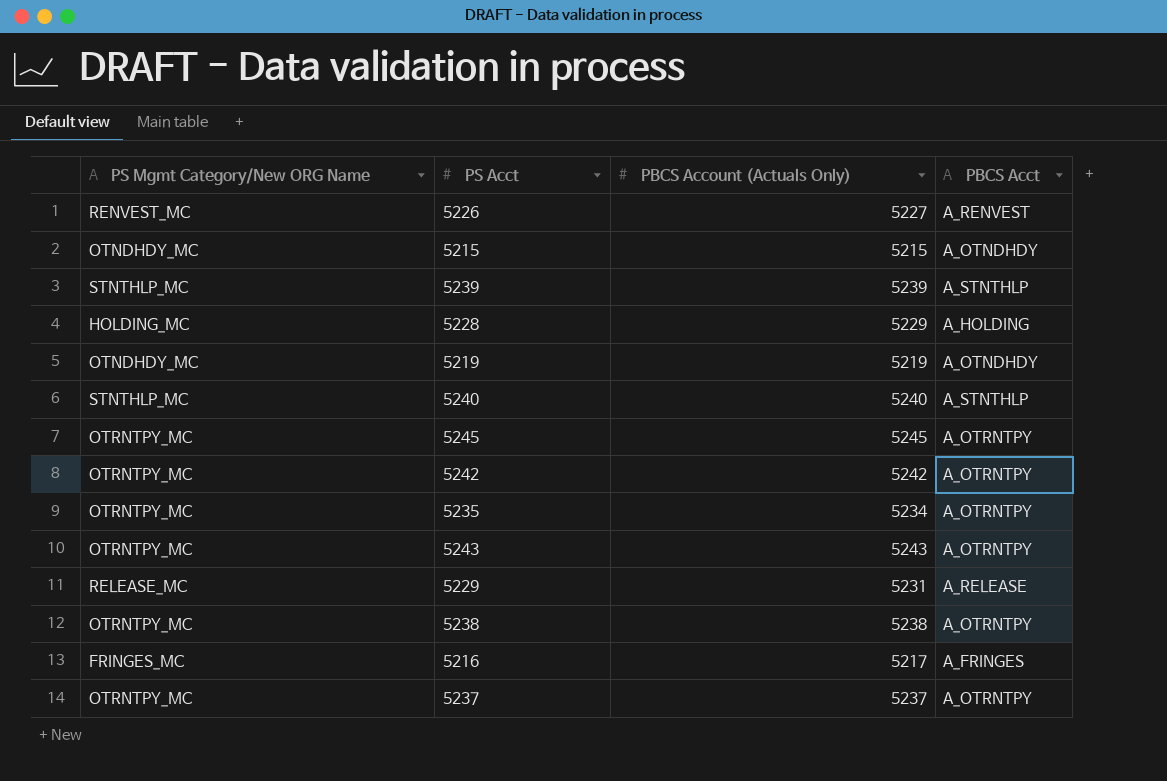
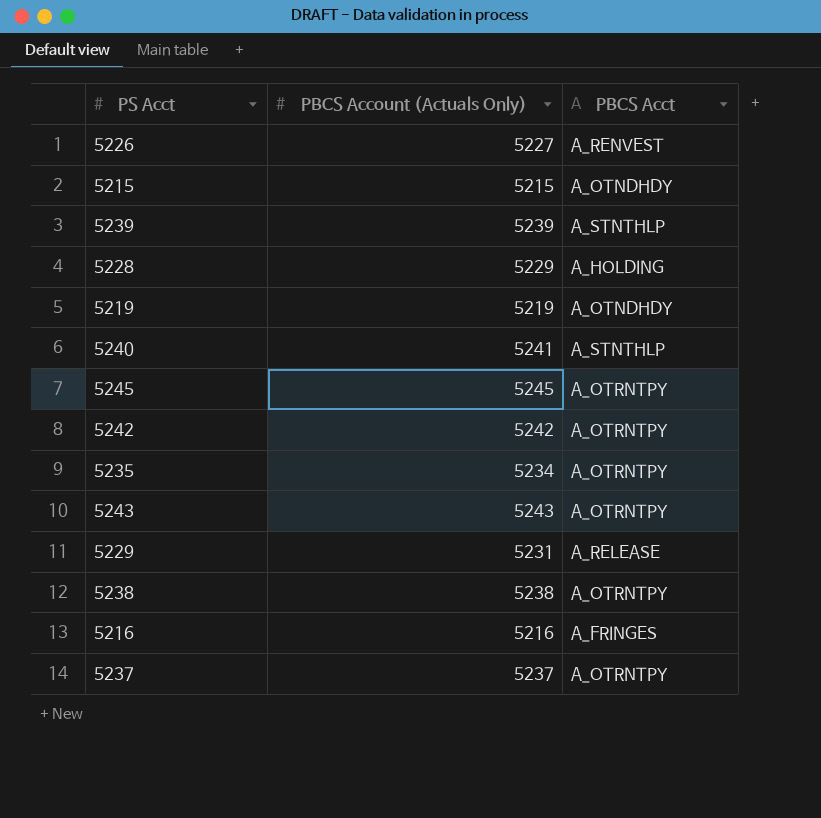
column PS Mgmt Category/New ORG Name | position: 1 -> none
5240 | PBCS Account (Actuals Only): 5240 -> 5241
5216 | PBCS Account (Actuals Only): 5217 -> 5216

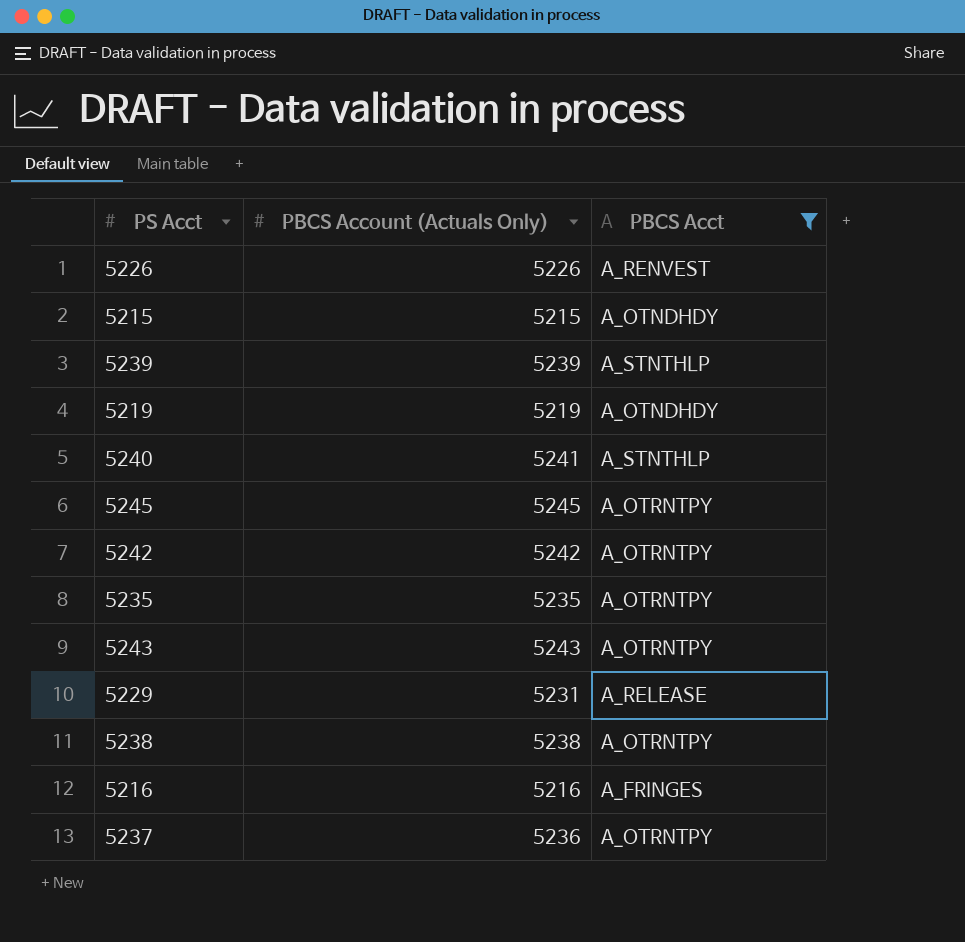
filter: none -> PBCS Acct != A_HOLDING
5226 | PBCS Account (Actuals Only): 5227 -> 5226
5235 | PBCS Account (Actuals Only): 5234 -> 5235
5237 | PBCS Account (Actuals Only): 5237 -> 5236

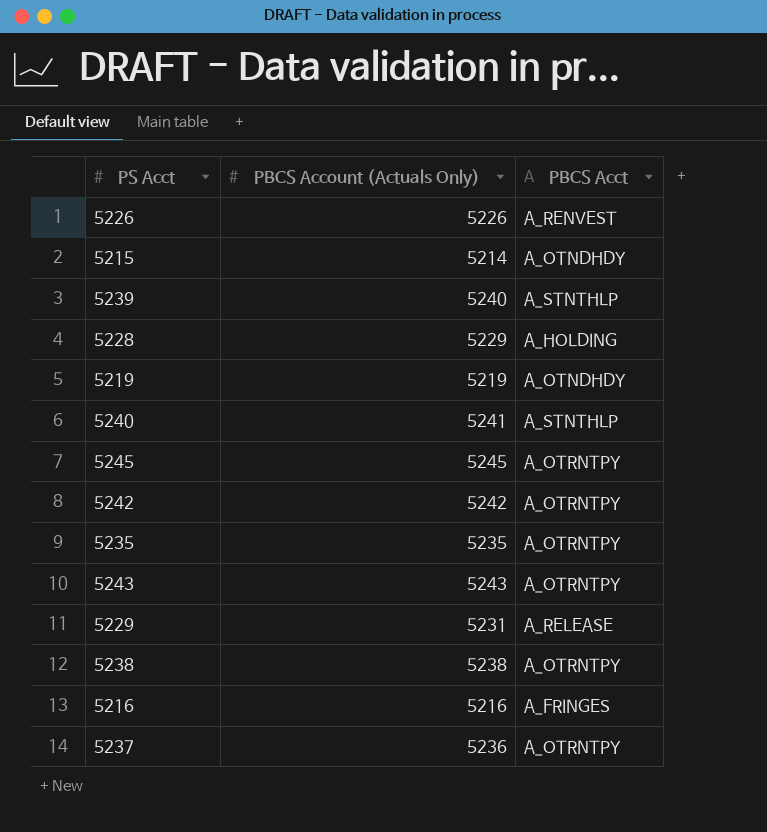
filter: PBCS Acct != A_HOLDING -> none
5215 | PBCS Account (Actuals Only): 5215 -> 5214
5239 | PBCS Account (Actuals Only): 5239 -> 5240

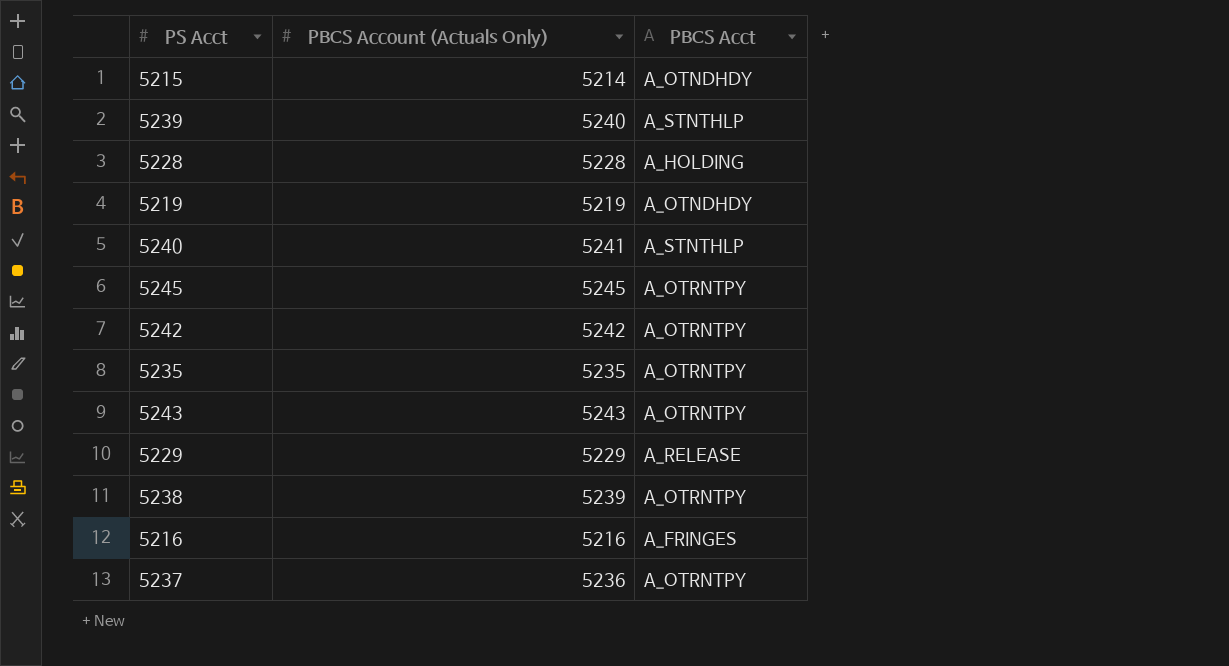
row 5226: 5226 | A_RENVEST -> none
5228 | PBCS Account (Actuals Only): 5229 -> 5228
5229 | PBCS Account (Actuals Only): 5231 -> 5229
5238 | PBCS Account (Actuals Only): 5238 -> 5239

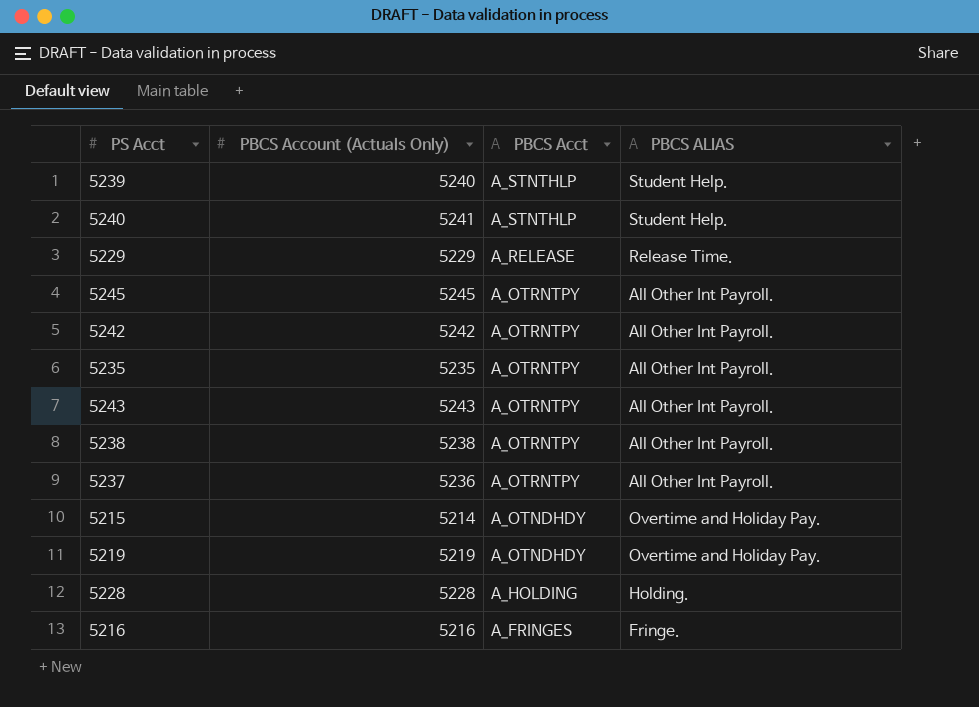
row order: none -> PBCS Acct descending
column PBCS ALIAS | position: none -> 4
5238 | PBCS Account (Actuals Only): 5239 -> 5238

